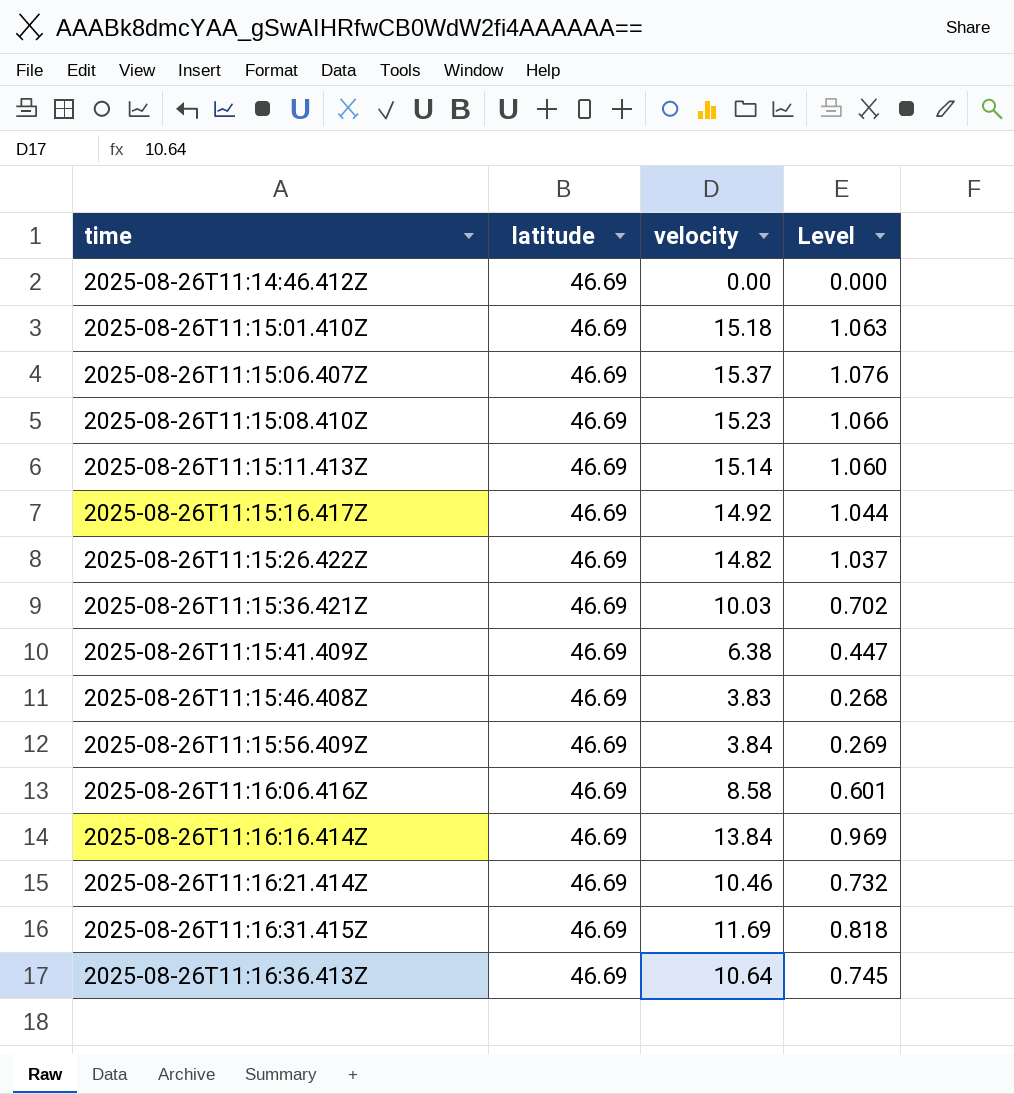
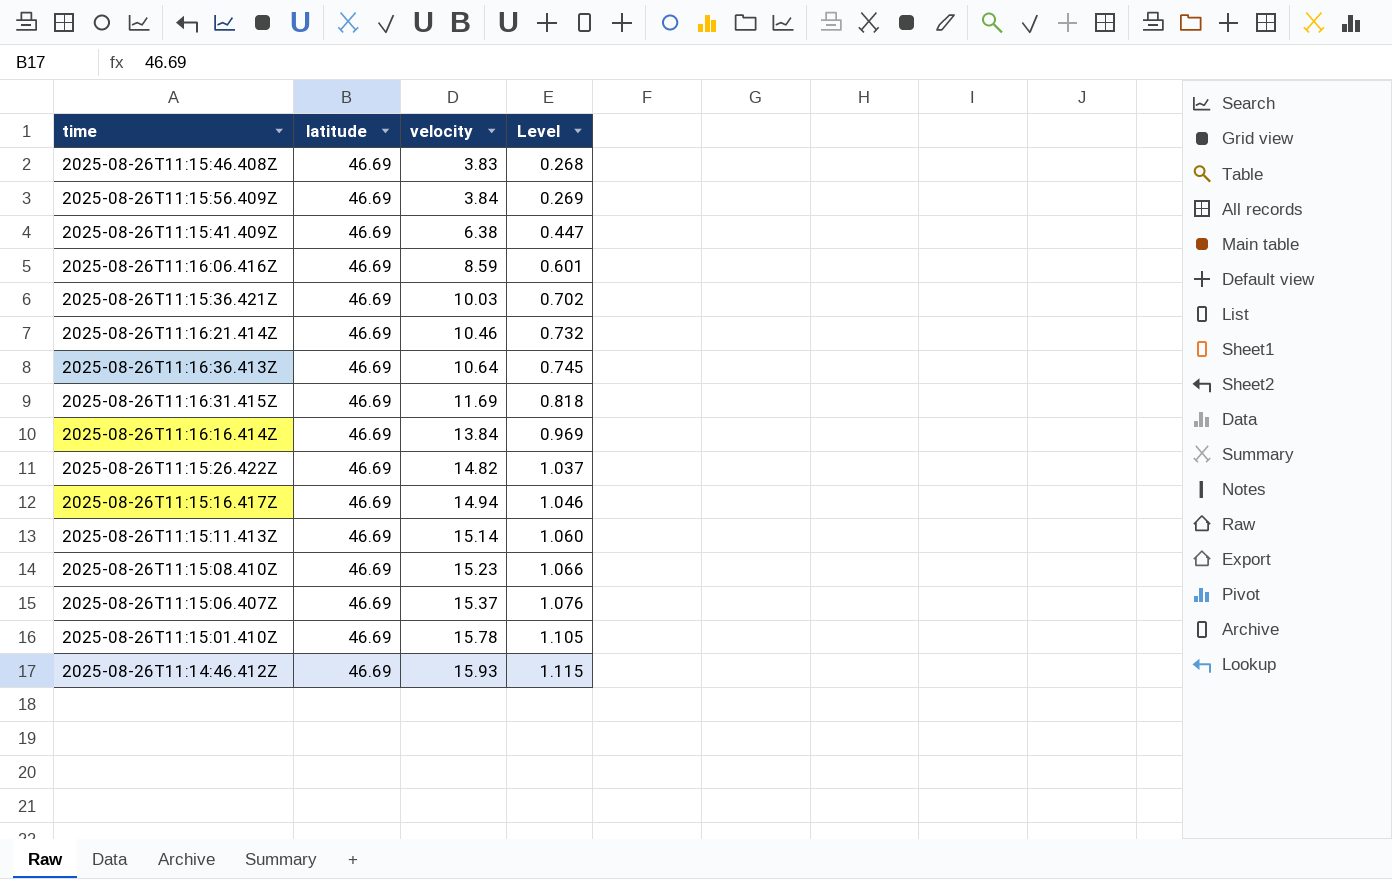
row order: time ascending -> velocity ascending
2025-08-26T11:16:06.416Z | velocity: 8.58 -> 8.59
2025-08-26T11:15:16.417Z | velocity: 14.92 -> 14.94
2025-08-26T11:15:16.417Z | Level: 1.044 -> 1.046
2025-08-26T11:15:01.410Z | velocity: 15.18 -> 15.78
2025-08-26T11:15:01.410Z | Level: 1.063 -> 1.105
2025-08-26T11:14:46.412Z | velocity: 0.00 -> 15.93
2025-08-26T11:14:46.412Z | Level: 0.000 -> 1.115

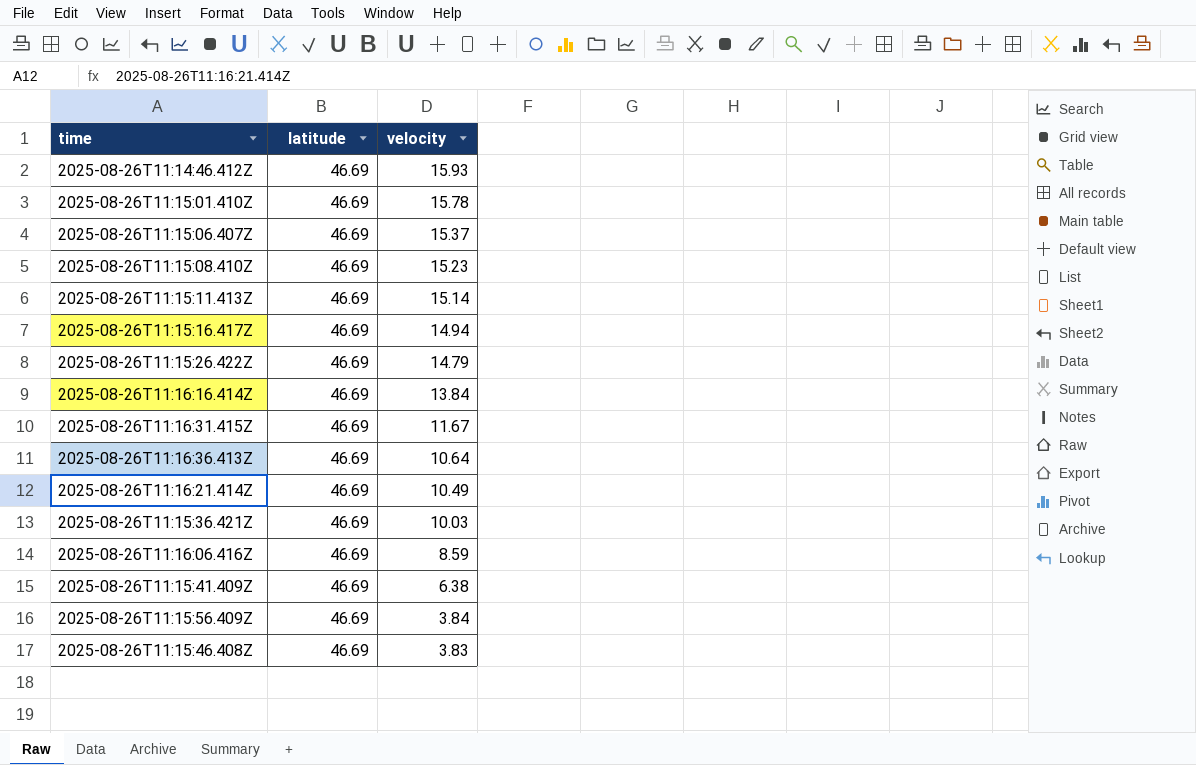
row order: velocity ascending -> velocity descending
column Level | formula: [velocity] * 0.07 -> none
2025-08-26T11:15:26.422Z | velocity: 14.82 -> 14.79
2025-08-26T11:16:31.415Z | velocity: 11.69 -> 11.67
2025-08-26T11:16:21.414Z | velocity: 10.46 -> 10.49

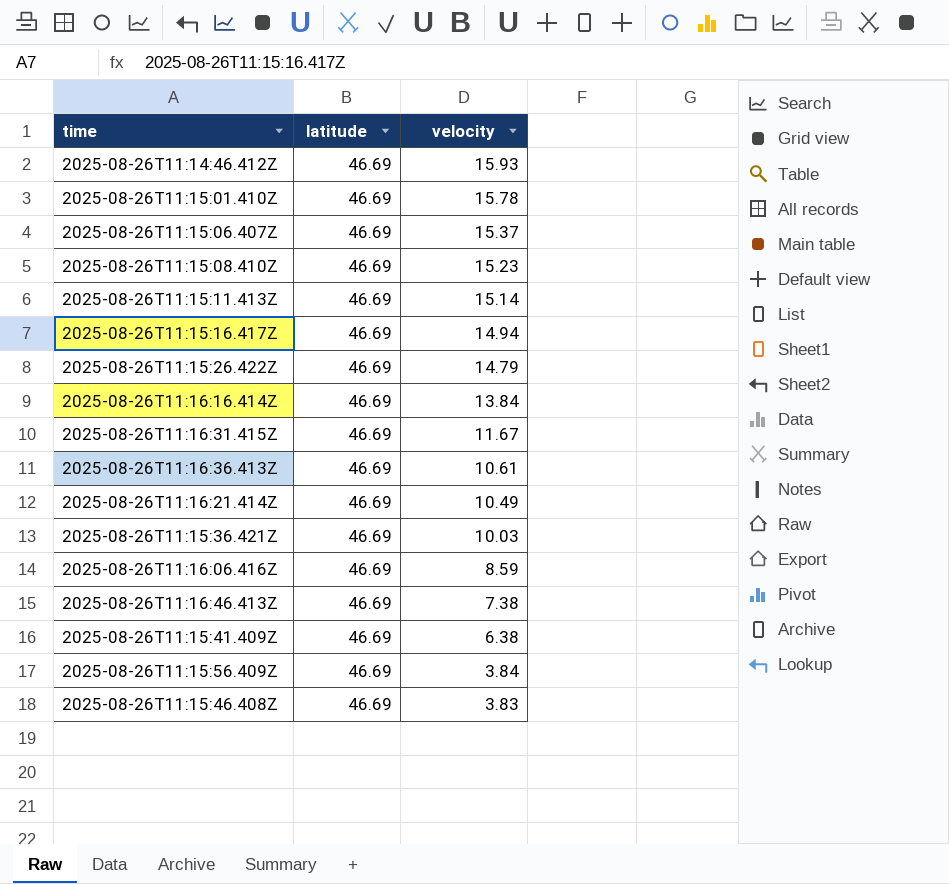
2025-08-26T11:16:36.413Z | velocity: 10.64 -> 10.61
row 2025-08-26T11:16:46.413Z: none -> 46.69 | 7.38

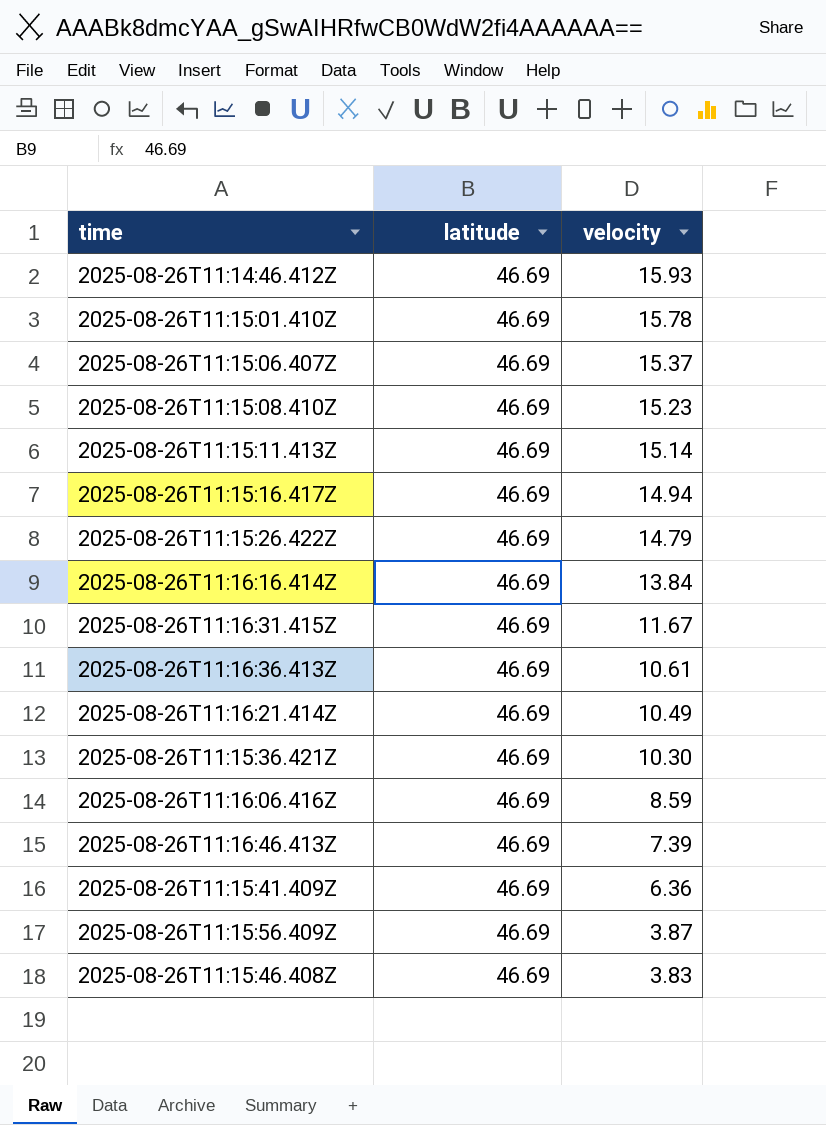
2025-08-26T11:15:36.421Z | velocity: 10.03 -> 10.30
2025-08-26T11:16:46.413Z | velocity: 7.38 -> 7.39
2025-08-26T11:15:41.409Z | velocity: 6.38 -> 6.36
2025-08-26T11:15:56.409Z | velocity: 3.84 -> 3.87

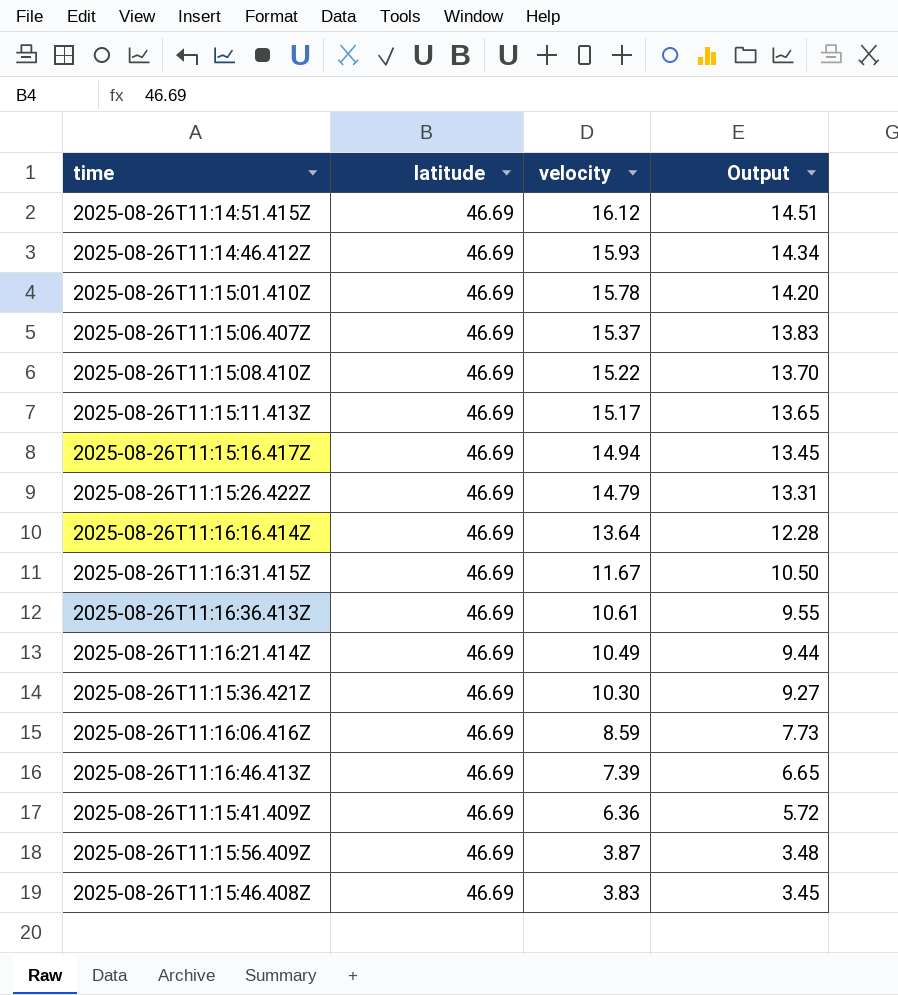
column Output | formula: none -> [velocity] * 0.9
row 2025-08-26T11:14:51.415Z: none -> 46.69 | 16.12 | 14.51
2025-08-26T11:15:08.410Z | velocity: 15.23 -> 15.22
2025-08-26T11:15:11.413Z | velocity: 15.14 -> 15.17
2025-08-26T11:16:16.414Z | velocity: 13.84 -> 13.64

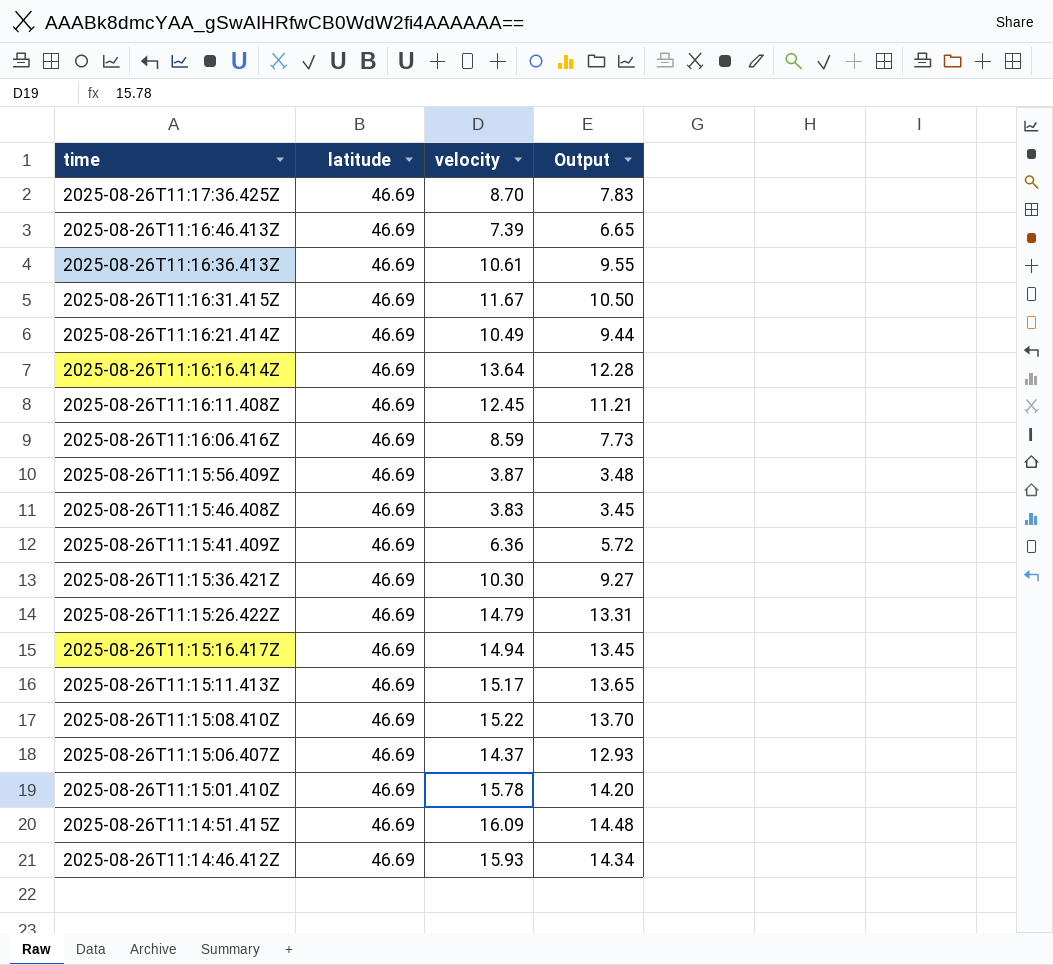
row order: velocity descending -> time descending
row 2025-08-26T11:17:36.425Z: none -> 46.69 | 8.70 | 7.83
row 2025-08-26T11:16:11.408Z: none -> 46.69 | 12.45 | 11.21
2025-08-26T11:15:06.407Z | velocity: 15.37 -> 14.37
2025-08-26T11:15:06.407Z | Output: 13.83 -> 12.93
2025-08-26T11:14:51.415Z | velocity: 16.12 -> 16.09
2025-08-26T11:14:51.415Z | Output: 14.51 -> 14.48

